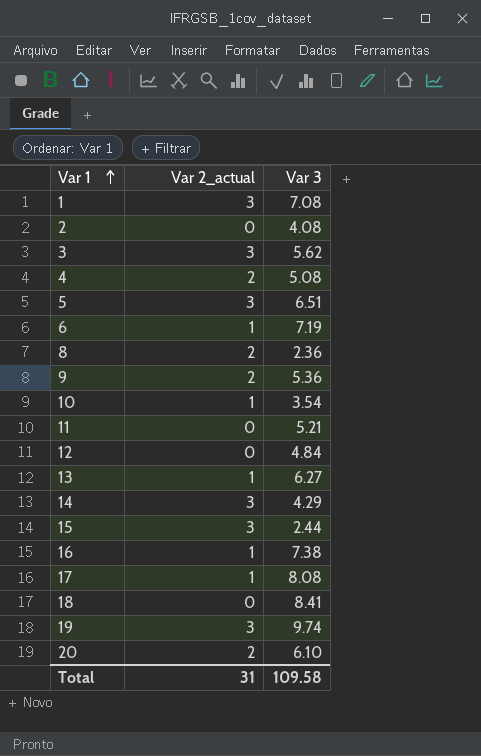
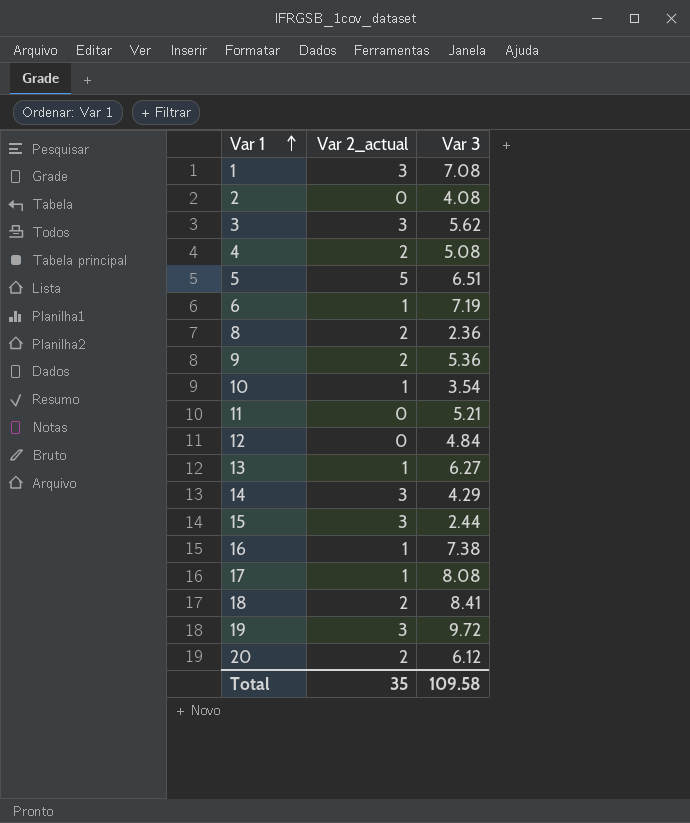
5 | Var 2_actual: 3 -> 5
18 | Var 2_actual: 0 -> 2
19 | Var 3: 9.74 -> 9.72
20 | Var 3: 6.10 -> 6.12
Total | Var 2_actual: 31 -> 35

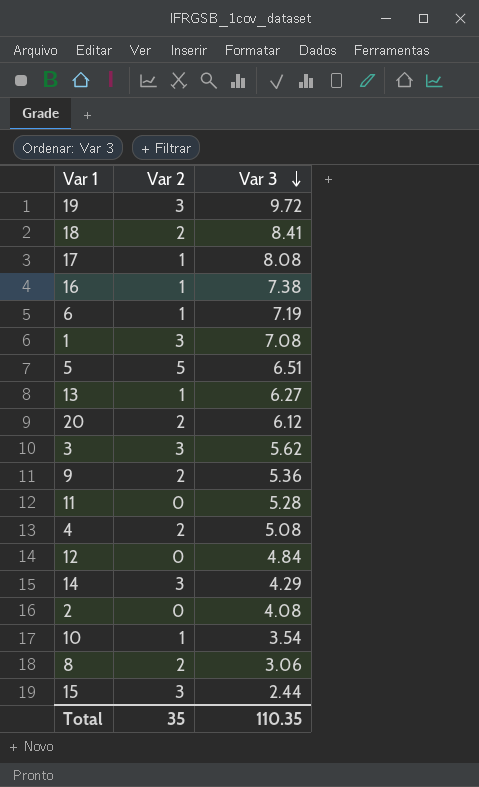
row order: Var 1 ascending -> Var 3 descending
column name: Var 2_actual -> Var 2
11 | Var 3: 5.21 -> 5.28
8 | Var 3: 2.36 -> 3.06
Total | Var 3: 109.58 -> 110.35

